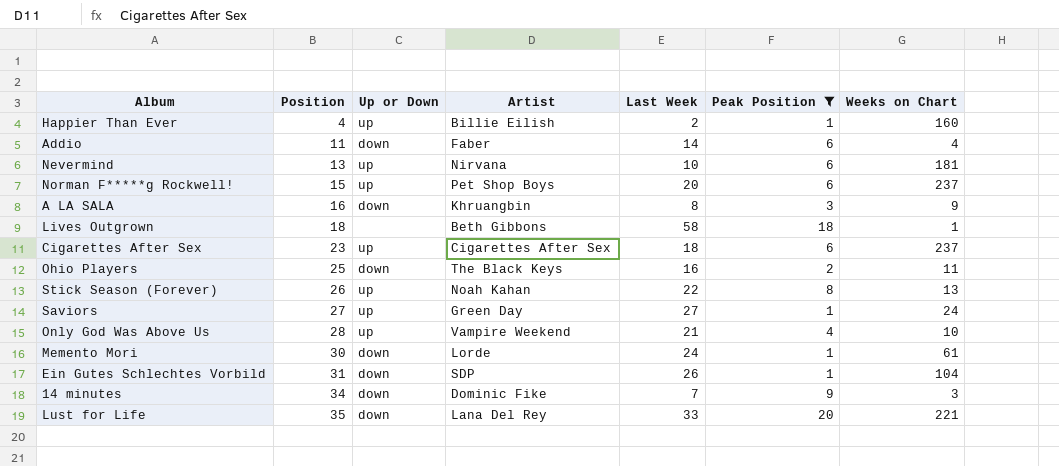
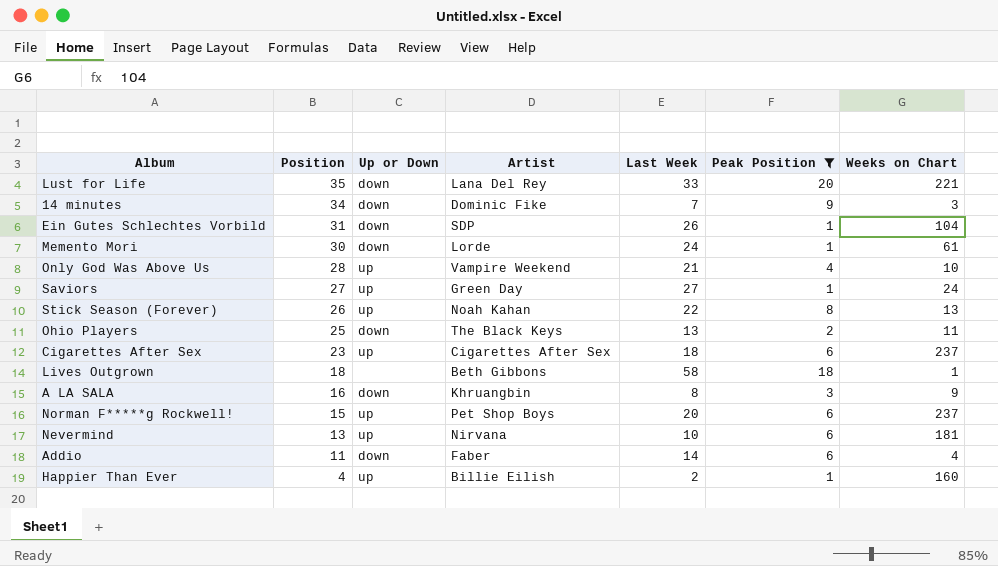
row order: Position ascending -> Position descending
Ohio Players | Last Week: 16 -> 13

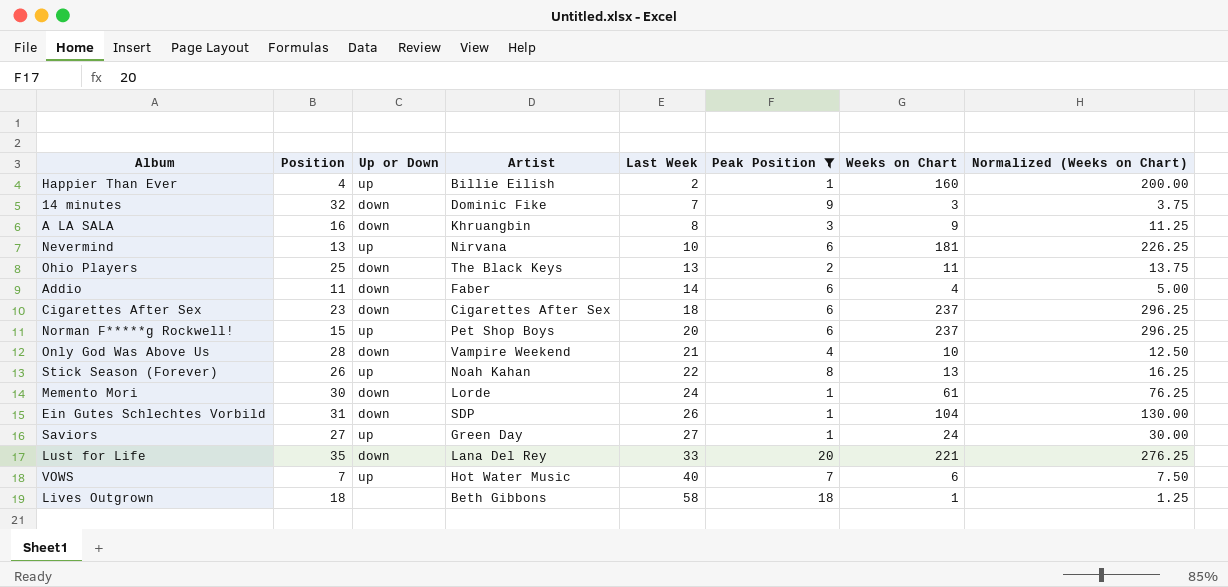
row order: Position descending -> Last Week ascending
column Normalized (Weeks on Chart) | formula: none -> [Weeks on Chart] * 1.25
14 minutes | Position: 34 -> 32
Cigarettes After Sex | Up or Down: up -> down
Only God Was Above Us | Up or Down: up -> down
row VOWS: none -> 7 | up | Hot Water Music | 40 | 7 | 6 | 7.50

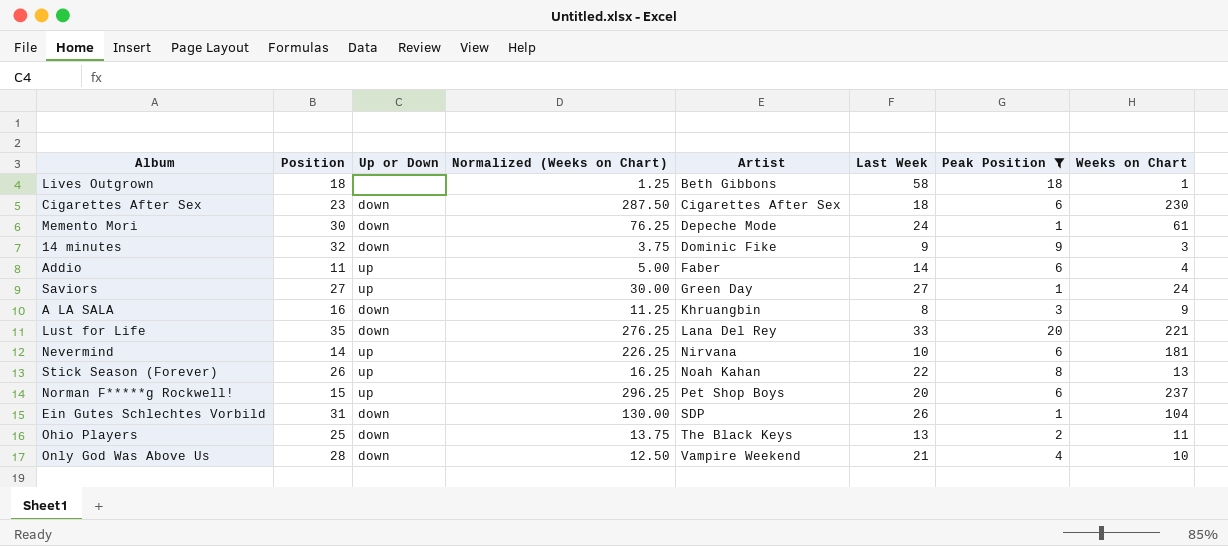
row order: Last Week ascending -> Artist ascending
column Normalized (Weeks on Chart) | position: 8 -> 4
row Happier Than Ever: 4 | up | Billie Eilish | 2 | 1 | 160 | 200.00 -> none
row VOWS: 7 | up | Hot Water Music | 40 | 7 | 6 | 7.50 -> none
Cigarettes After Sex | Normalized (Weeks on Chart): 296.25 -> 287.50
Cigarettes After Sex | Weeks on Chart: 237 -> 230
Memento Mori | Artist: Lorde -> Depeche Mode
14 minutes | Last Week: 7 -> 9
Addio | Up or Down: down -> up
Nevermind | Position: 13 -> 14

